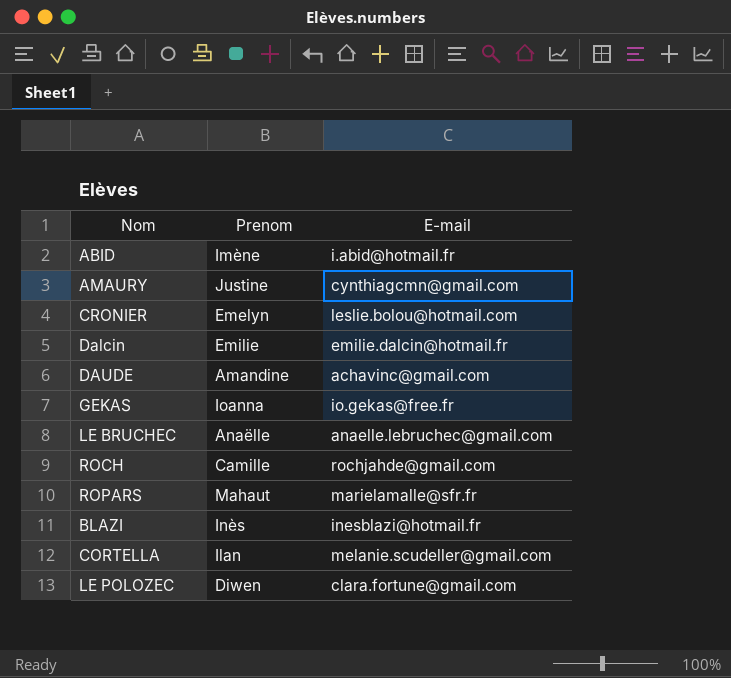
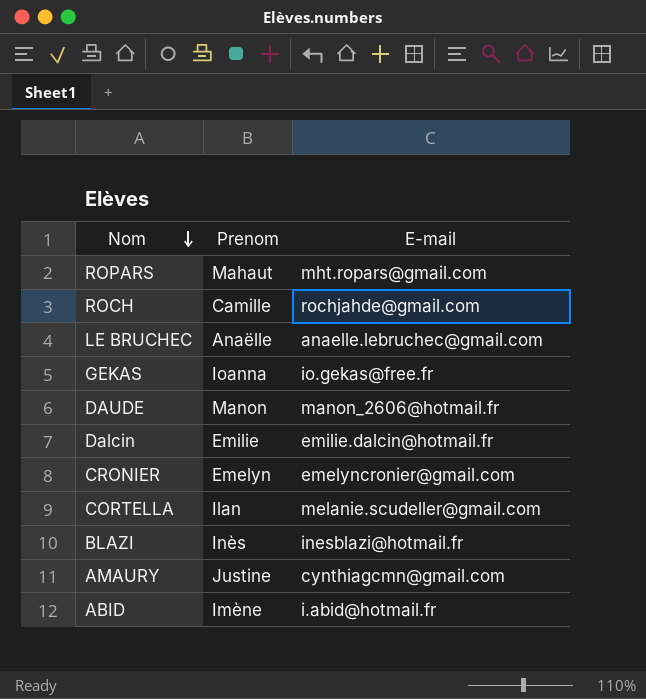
row order: none -> Nom descending
row LE POLOZEC: Diwen | clara.fortune@gmail.com -> none
ROPARS | E-mail: marielamalle@sfr.fr -> mht.ropars@gmail.com
DAUDE | Prenom: Amandine -> Manon
DAUDE | E-mail: achavinc@gmail.com -> manon_2606@hotmail.fr
CRONIER | E-mail: leslie.bolou@hotmail.com -> emelyncronier@gmail.com

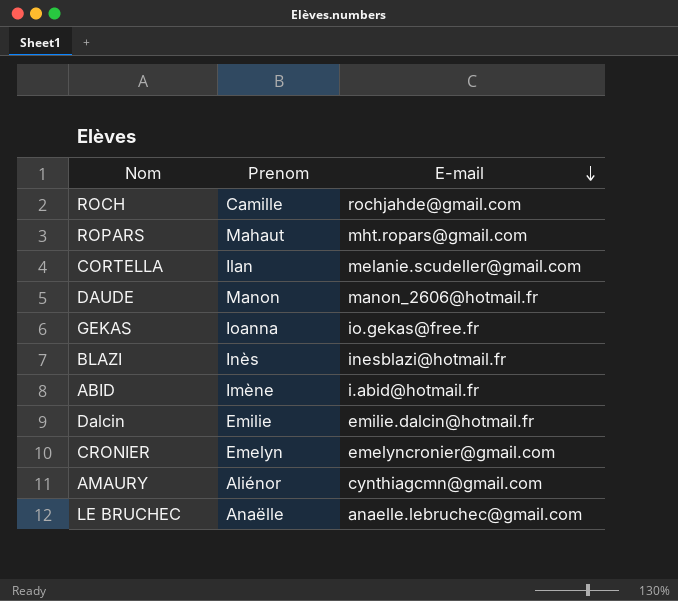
row order: Nom descending -> E-mail descending
AMAURY | Prenom: Justine -> Aliénor

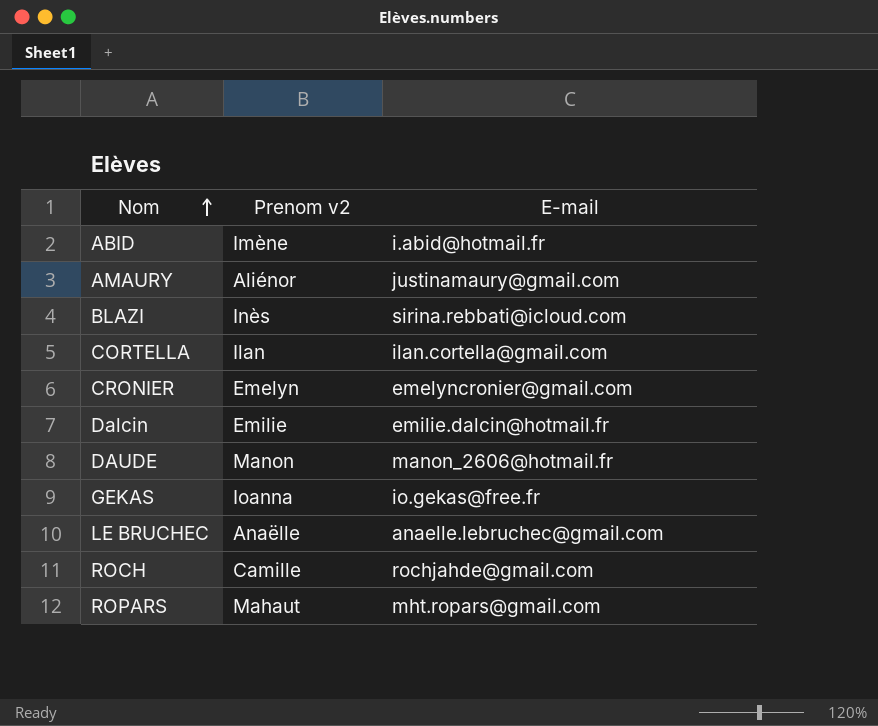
row order: E-mail descending -> Nom ascending
column name: Prenom -> Prenom v2
AMAURY | E-mail: cynthiagcmn@gmail.com -> justinamaury@gmail.com
BLAZI | E-mail: inesblazi@hotmail.fr -> sirina.rebbati@icloud.com
CORTELLA | E-mail: melanie.scudeller@gmail.com -> ilan.cortella@gmail.com

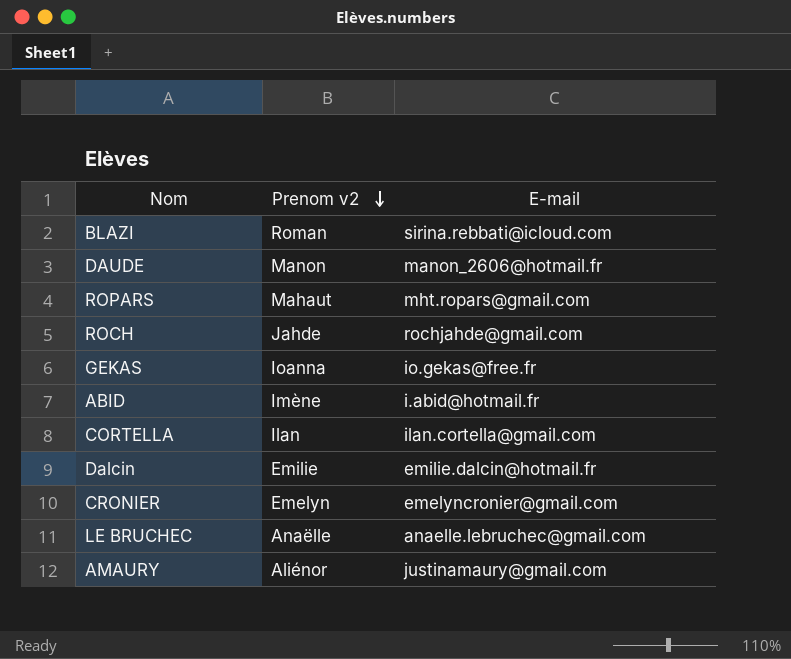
row order: Nom ascending -> Prenom v2 descending
BLAZI | Prenom v2: Inès -> Roman
ROCH | Prenom v2: Camille -> Jahde

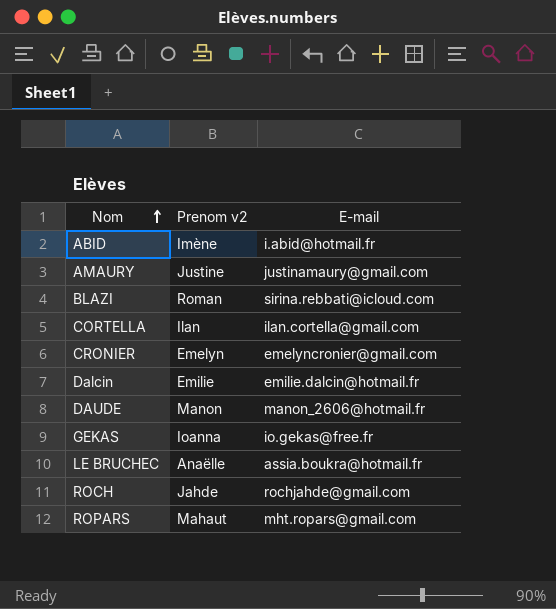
row order: Prenom v2 descending -> Nom ascending
AMAURY | Prenom v2: Aliénor -> Justine
LE BRUCHEC | E-mail: anaelle.lebruchec@gmail.com -> assia.boukra@hotmail.fr

